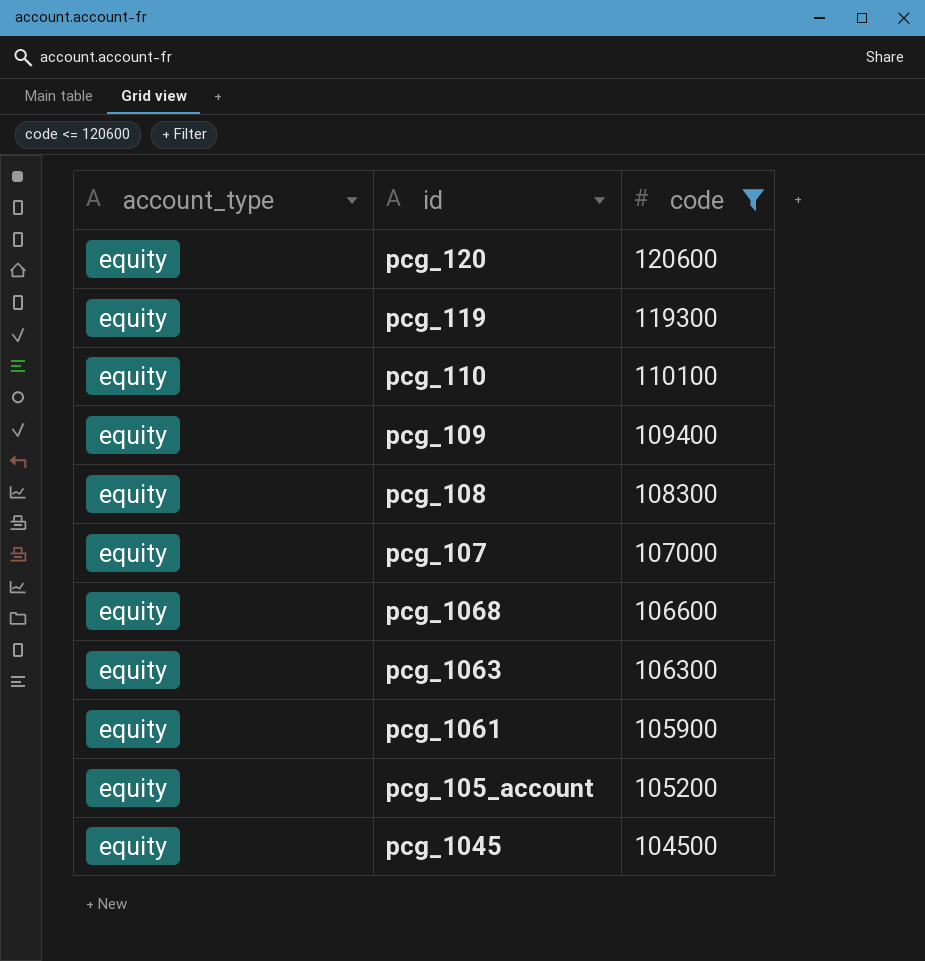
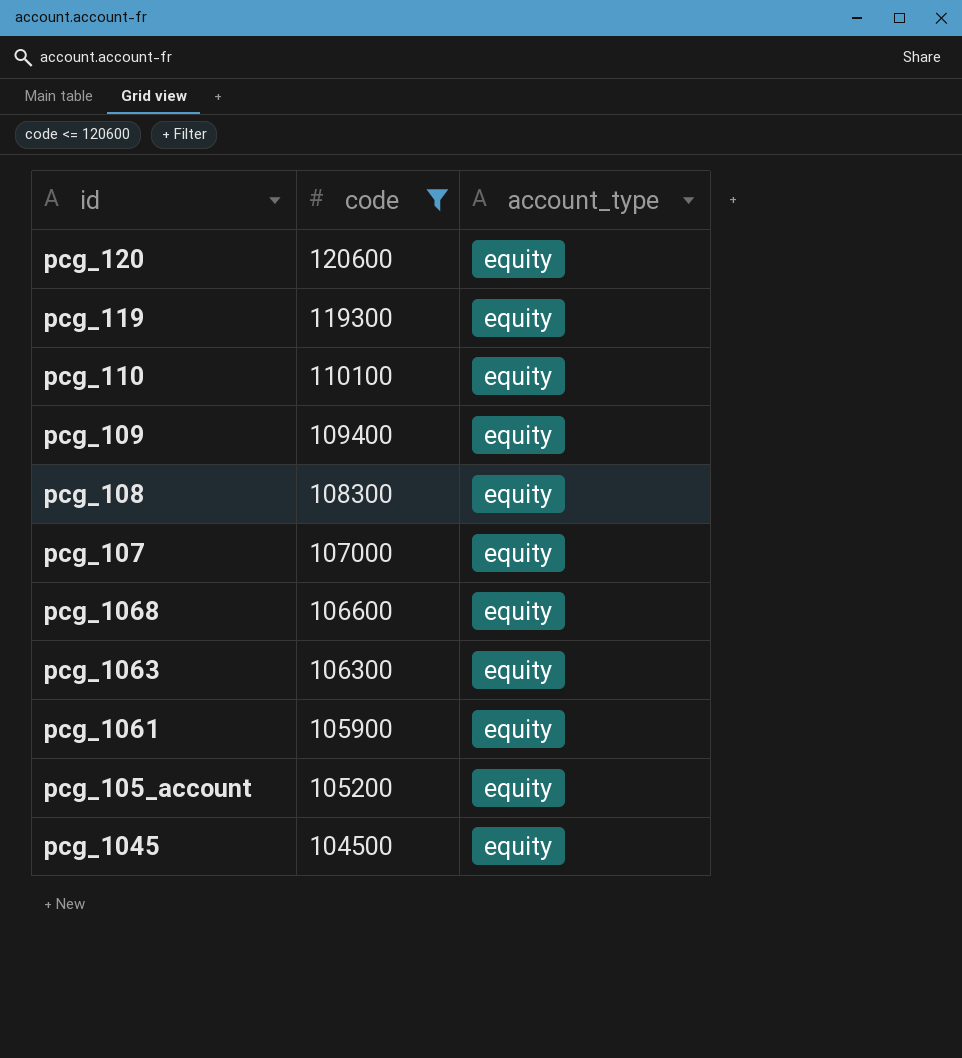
column account_type | position: 1 -> 3

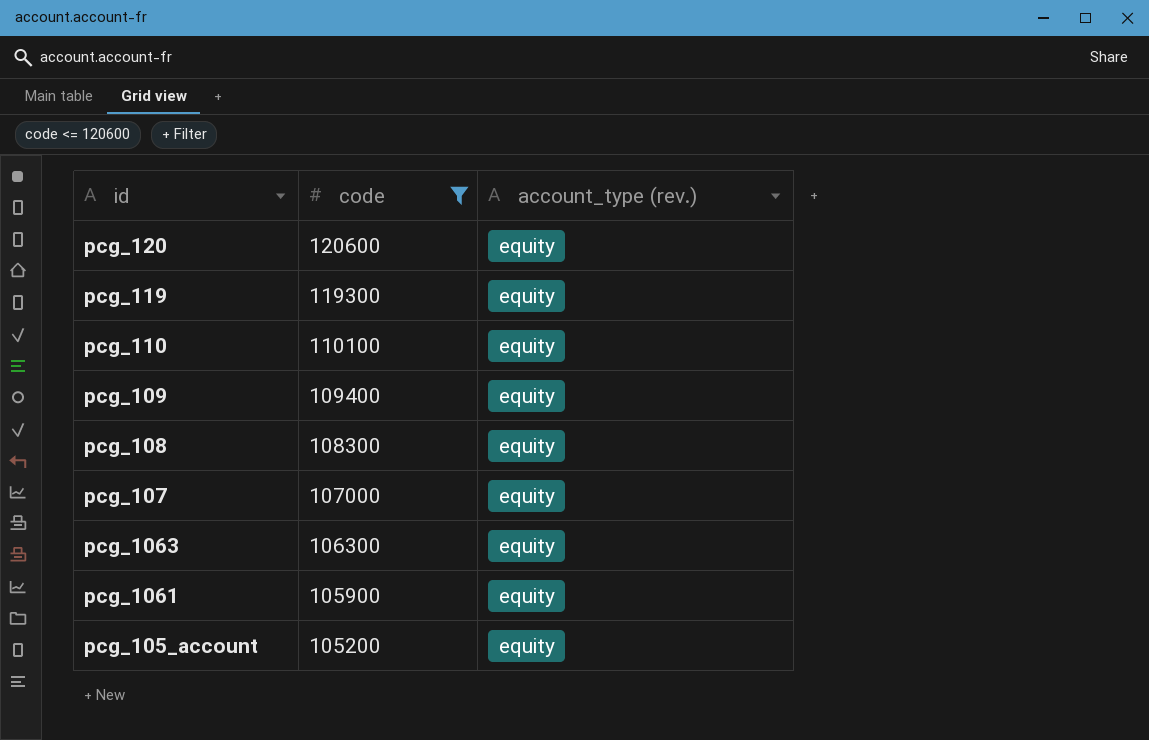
column name: account_type -> account_type (rev.)
row pcg_1068: 106600 | equity -> none
row pcg_1045: 104500 | equity -> none

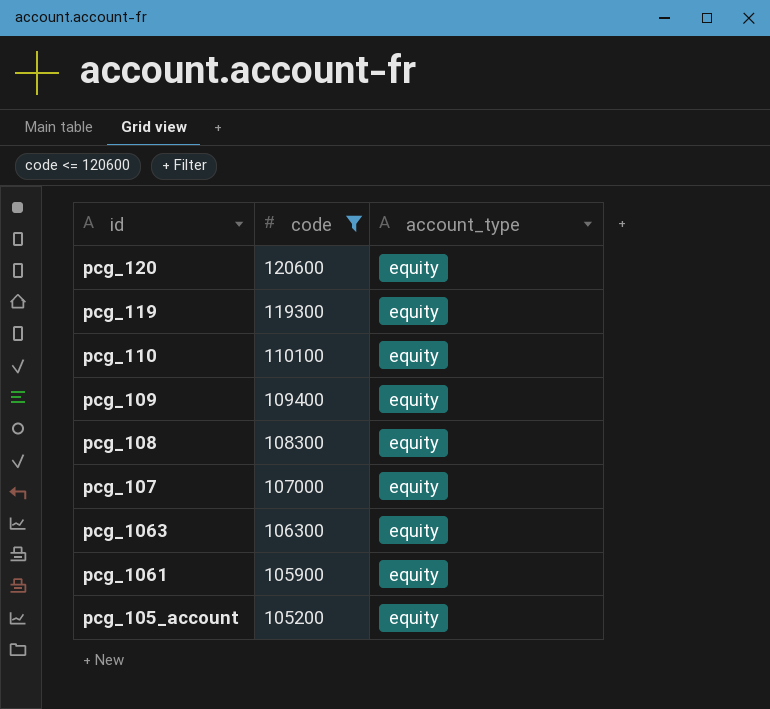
column name: account_type (rev.) -> account_type

